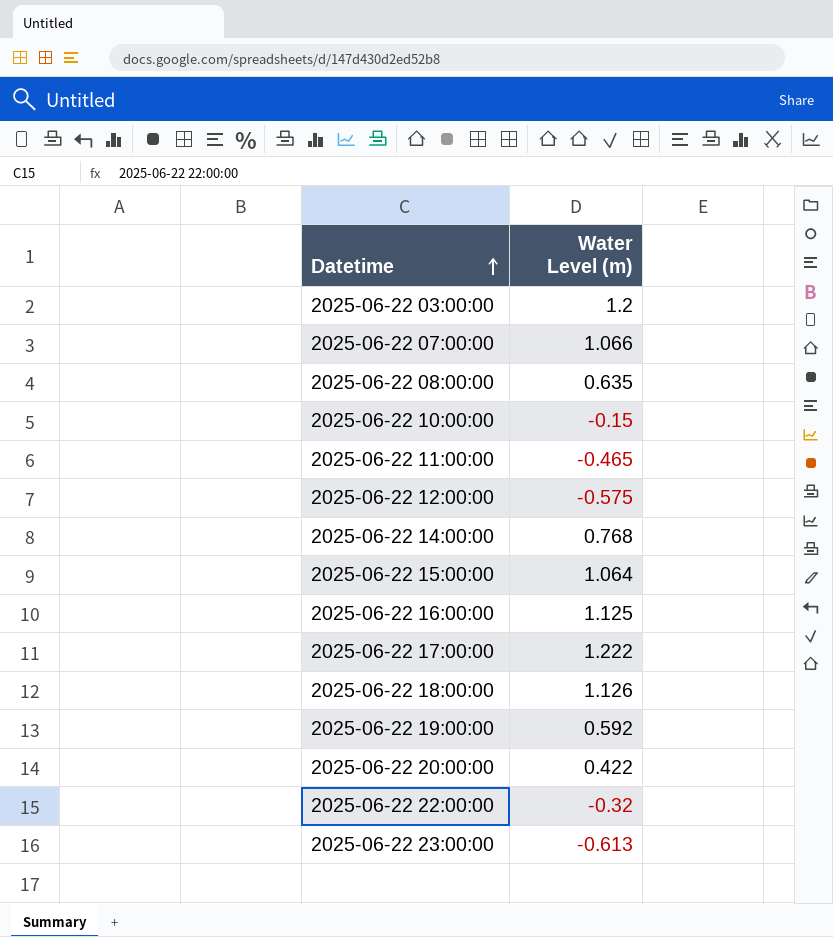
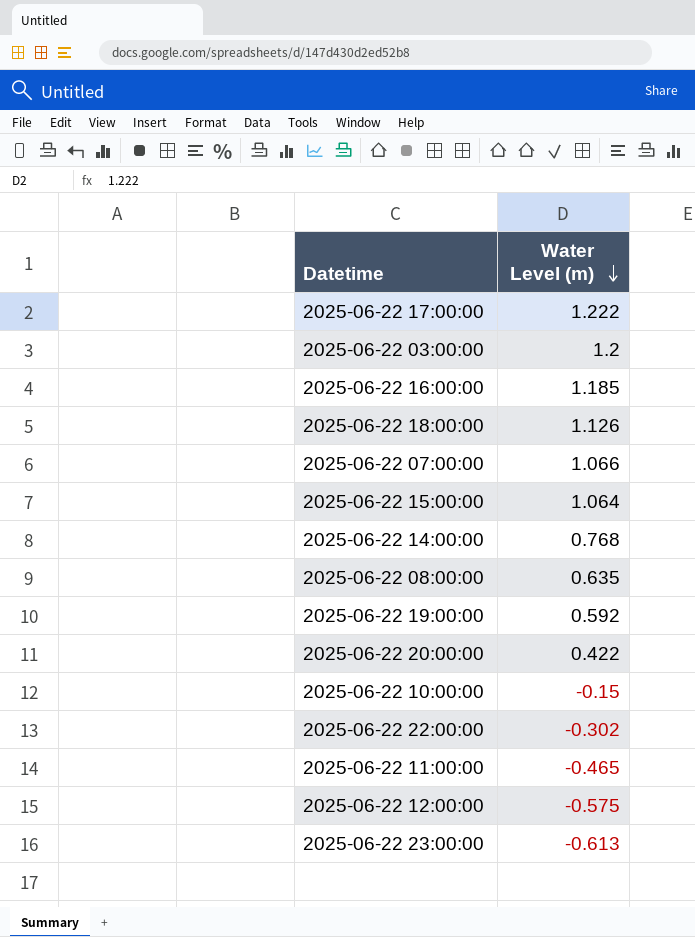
row order: Datetime ascending -> Water Level (m) descending
2025-06-22 16:00:00 | Water Level (m): 1.125 -> 1.185
2025-06-22 22:00:00 | Water Level (m): -0.32 -> -0.302

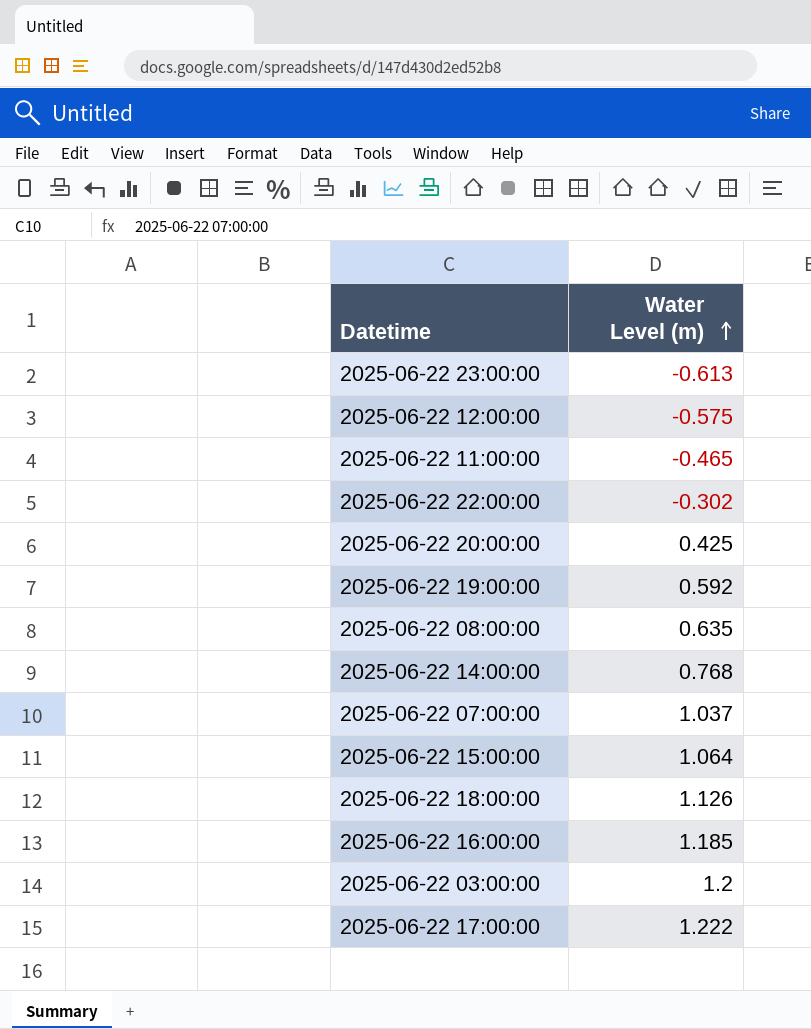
row order: Water Level (m) descending -> Water Level (m) ascending
row 2025-06-22 10:00:00: -0.15 -> none
2025-06-22 20:00:00 | Water Level (m): 0.422 -> 0.425
2025-06-22 07:00:00 | Water Level (m): 1.066 -> 1.037

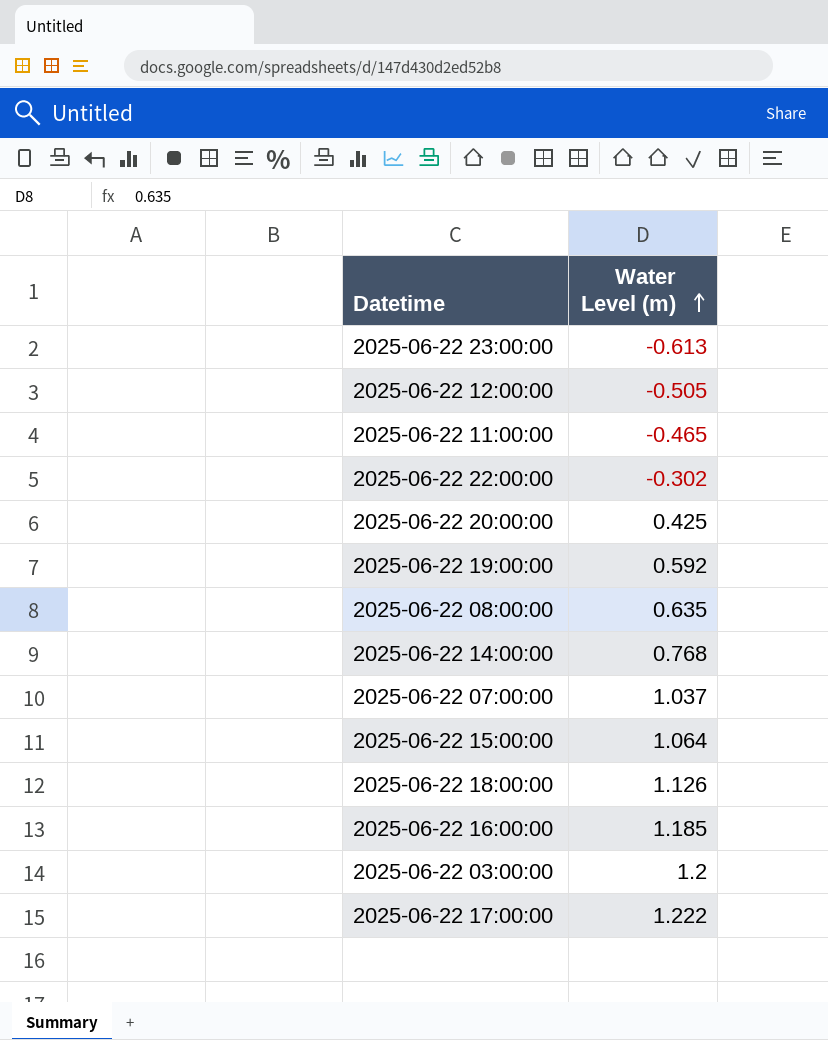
2025-06-22 12:00:00 | Water Level (m): -0.575 -> -0.505

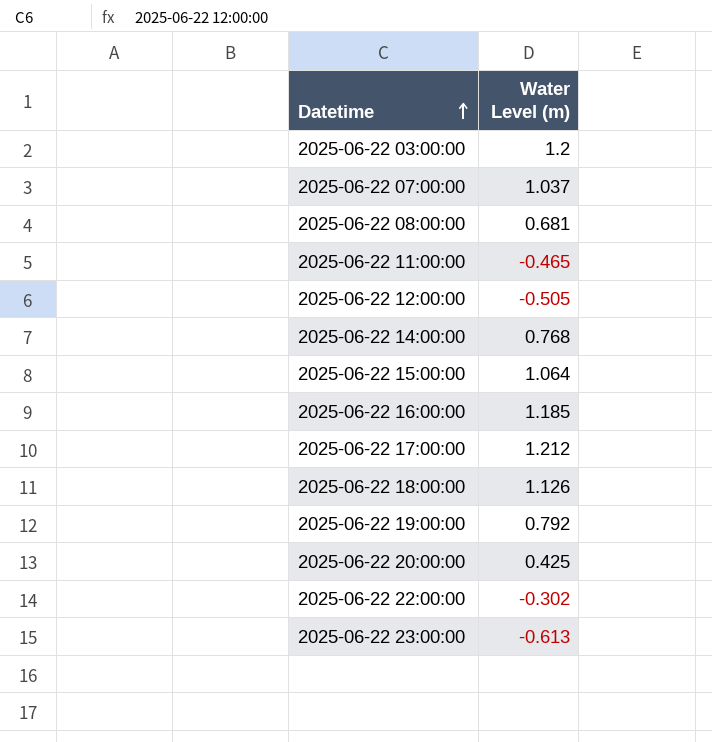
row order: Water Level (m) ascending -> Datetime ascending
2025-06-22 08:00:00 | Water Level (m): 0.635 -> 0.681
2025-06-22 17:00:00 | Water Level (m): 1.222 -> 1.212
2025-06-22 19:00:00 | Water Level (m): 0.592 -> 0.792

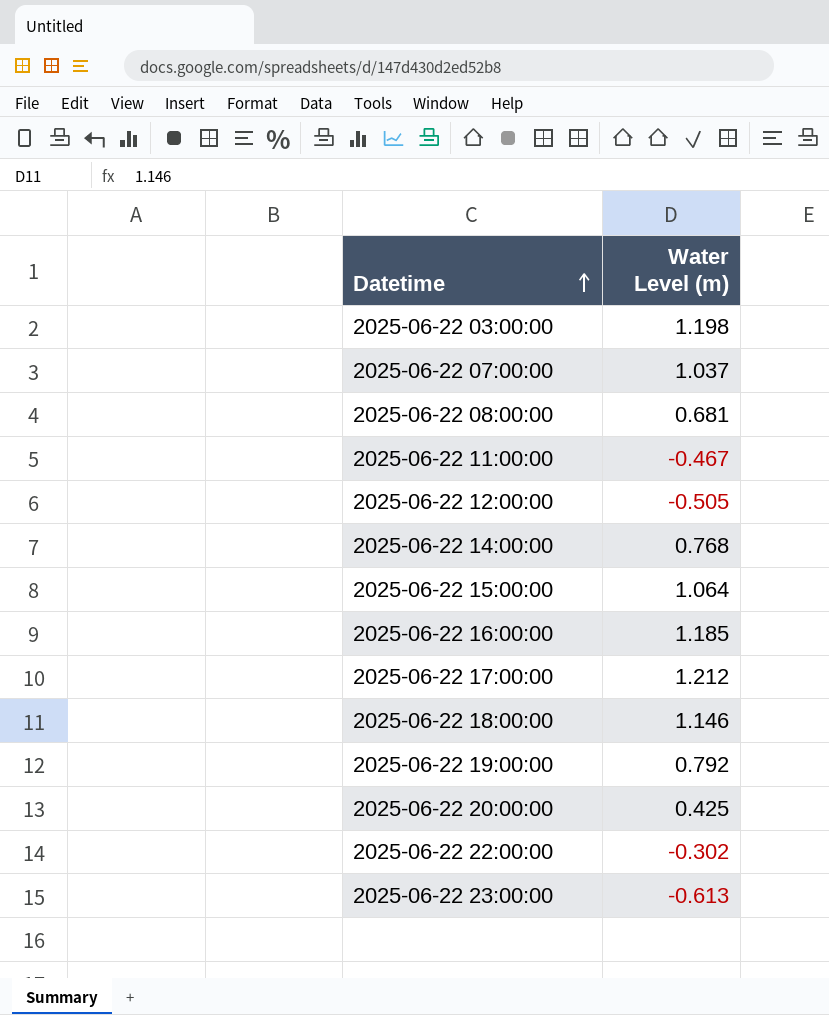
2025-06-22 03:00:00 | Water Level (m): 1.2 -> 1.198
2025-06-22 11:00:00 | Water Level (m): -0.465 -> -0.467
2025-06-22 18:00:00 | Water Level (m): 1.126 -> 1.146

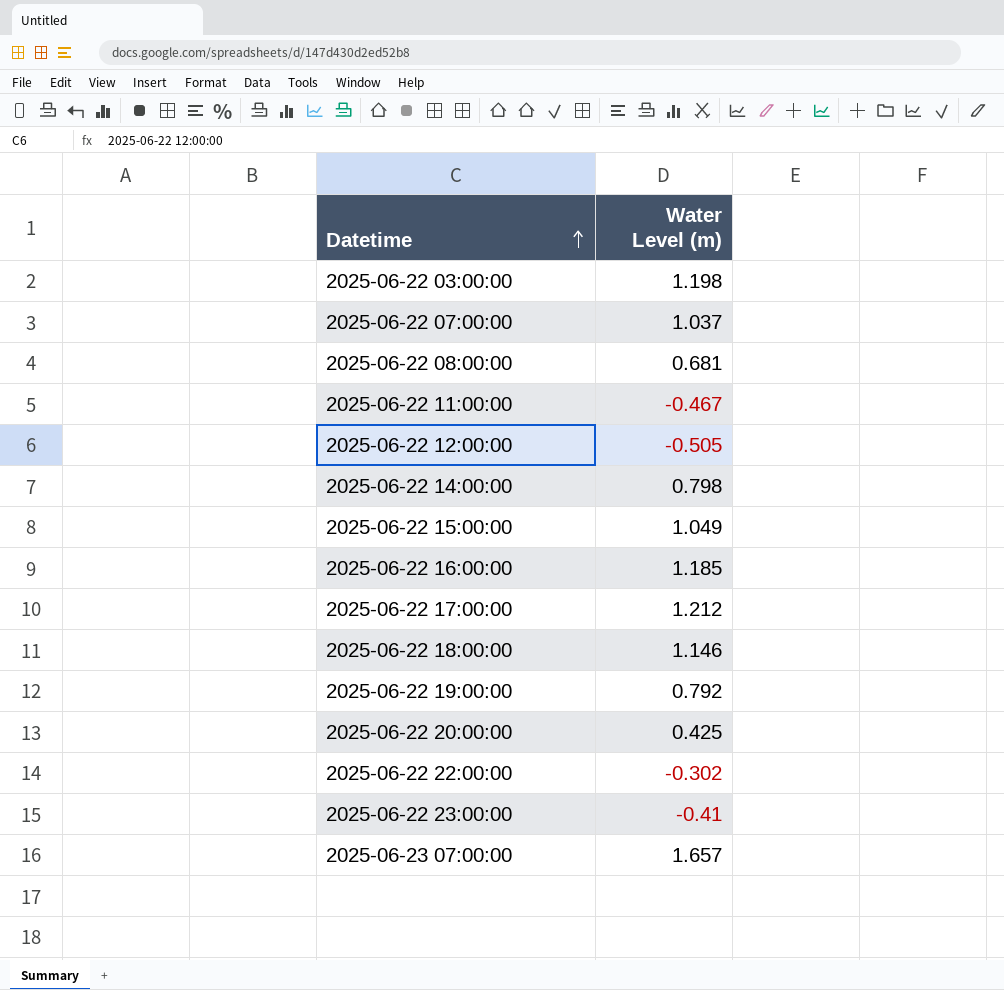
2025-06-22 14:00:00 | Water Level (m): 0.768 -> 0.798
2025-06-22 15:00:00 | Water Level (m): 1.064 -> 1.049
2025-06-22 23:00:00 | Water Level (m): -0.613 -> -0.41
row 2025-06-23 07:00:00: none -> 1.657

